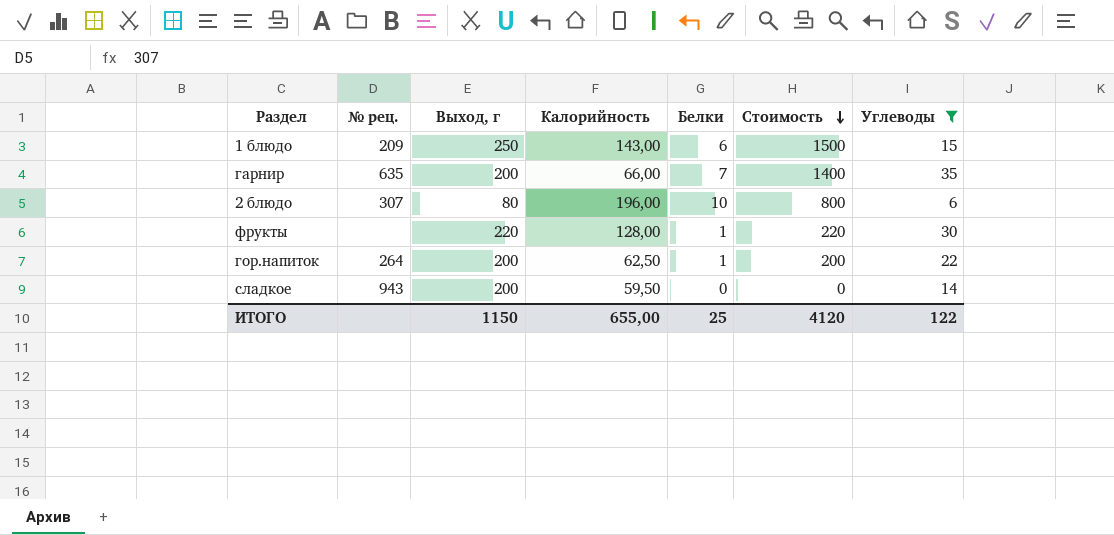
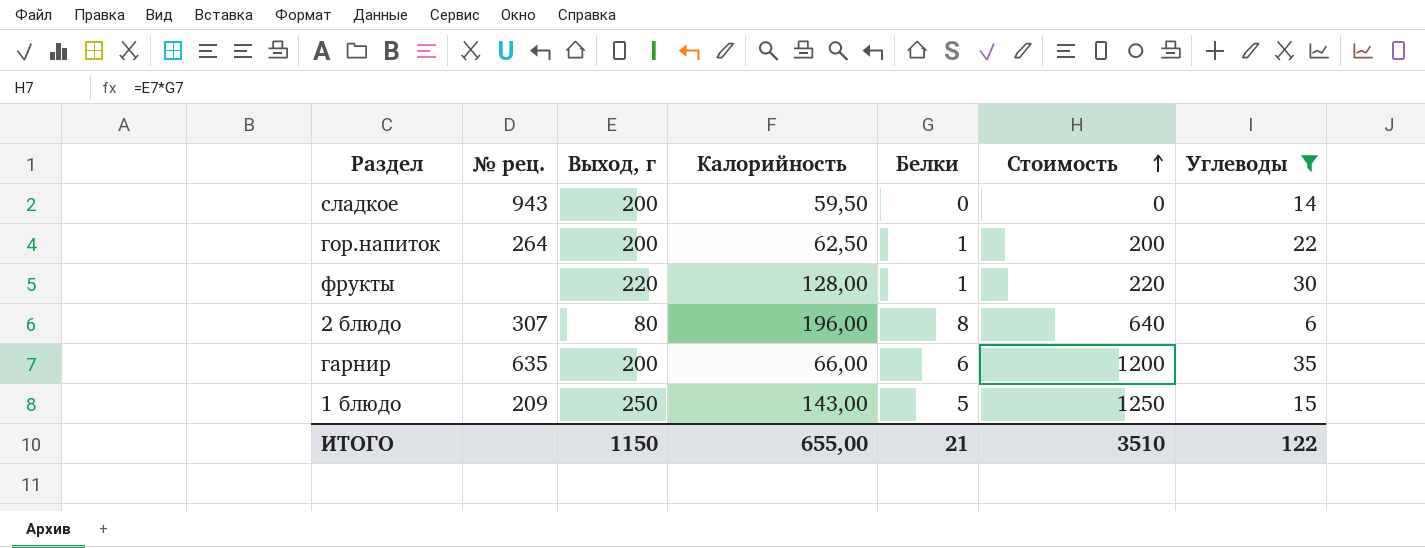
row order: Стоимость descending -> Стоимость ascending
2 блюдо | Белки: 10 -> 8
2 блюдо | Стоимость: 800 -> 640
гарнир | Белки: 7 -> 6
гарнир | Стоимость: 1400 -> 1200
1 блюдо | Белки: 6 -> 5
1 блюдо | Стоимость: 1500 -> 1250
ИТОГО | Белки: 25 -> 21
ИТОГО | Стоимость: 4120 -> 3510

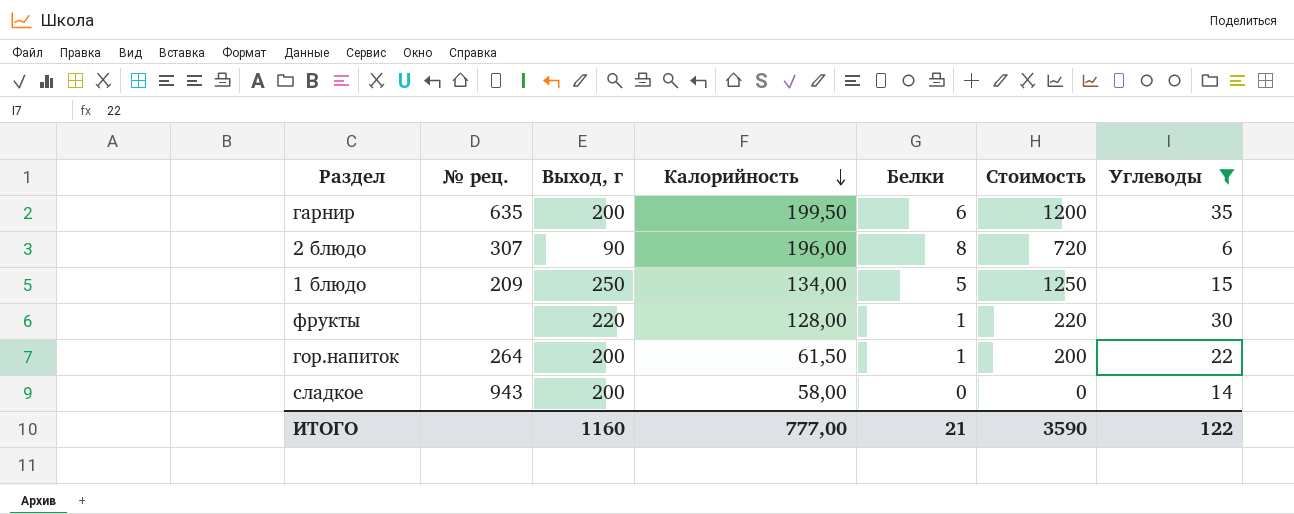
row order: Стоимость ascending -> Калорийность descending
гарнир | Калорийность: 66,00 -> 199,50
2 блюдо | Выход, г: 80 -> 90
2 блюдо | Стоимость: 640 -> 720
1 блюдо | Калорийность: 143,00 -> 134,00
гор.напиток | Калорийность: 62,50 -> 61,50
сладкое | Калорийность: 59,50 -> 58,00
ИТОГО | Выход, г: 1150 -> 1160
ИТОГО | Калорийность: 655,00 -> 777,00
ИТОГО | Стоимость: 3510 -> 3590

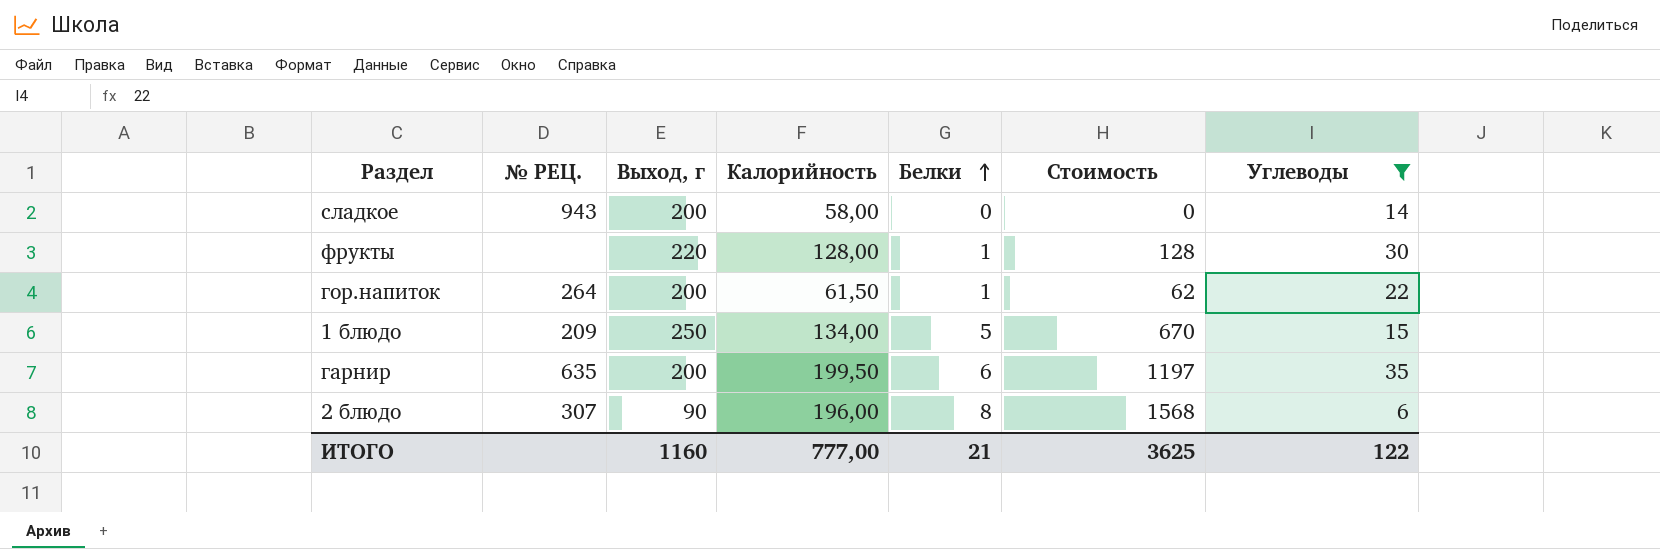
row order: Калорийность descending -> Белки ascending
column name: № рец. -> № РЕЦ.
column Стоимость | formula: [Выход, г] * [Белки] -> [Калорийность] * [Белки]
ИТОГО | Стоимость: 3590 -> 3625

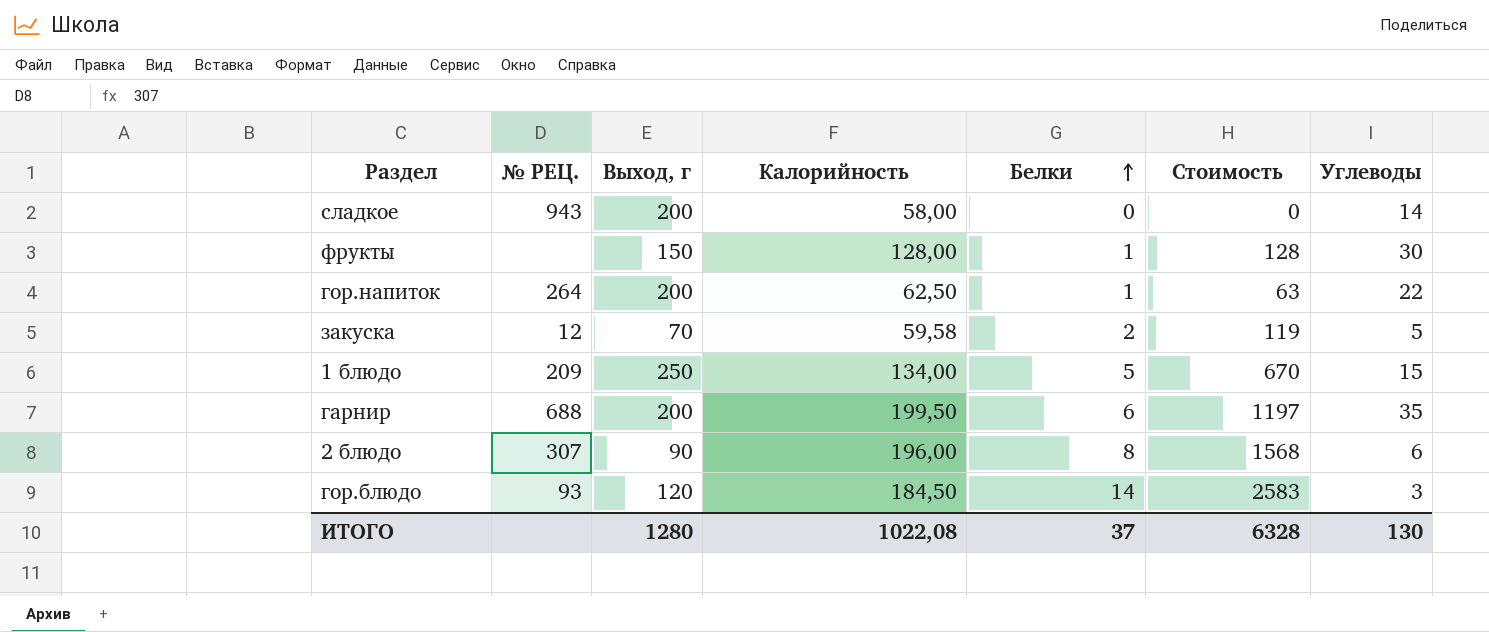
filter: Углеводы >= 6 -> none
фрукты | Выход, г: 220 -> 150
гор.напиток | Калорийность: 61,50 -> 62,50
гор.напиток | Стоимость: 62 -> 63
гарнир | № РЕЦ.: 635 -> 688
ИТОГО | Выход, г: 1160 -> 1280
ИТОГО | Калорийность: 777,00 -> 1022,08
ИТОГО | Белки: 21 -> 37
ИТОГО | Стоимость: 3625 -> 6328
ИТОГО | Углеводы: 122 -> 130

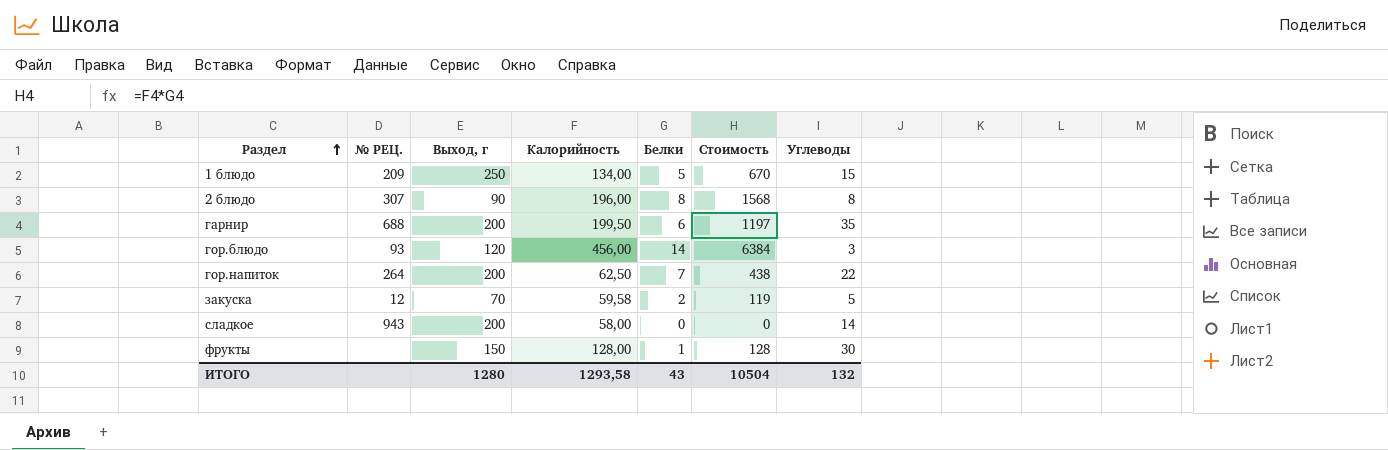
row order: Белки ascending -> Раздел ascending
2 блюдо | Углеводы: 6 -> 8
гор.блюдо | Калорийность: 184,50 -> 456,00
гор.блюдо | Стоимость: 2583 -> 6384
гор.напиток | Белки: 1 -> 7
гор.напиток | Стоимость: 63 -> 438
ИТОГО | Калорийность: 1022,08 -> 1293,58
ИТОГО | Белки: 37 -> 43
ИТОГО | Стоимость: 6328 -> 10504
ИТОГО | Углеводы: 130 -> 132

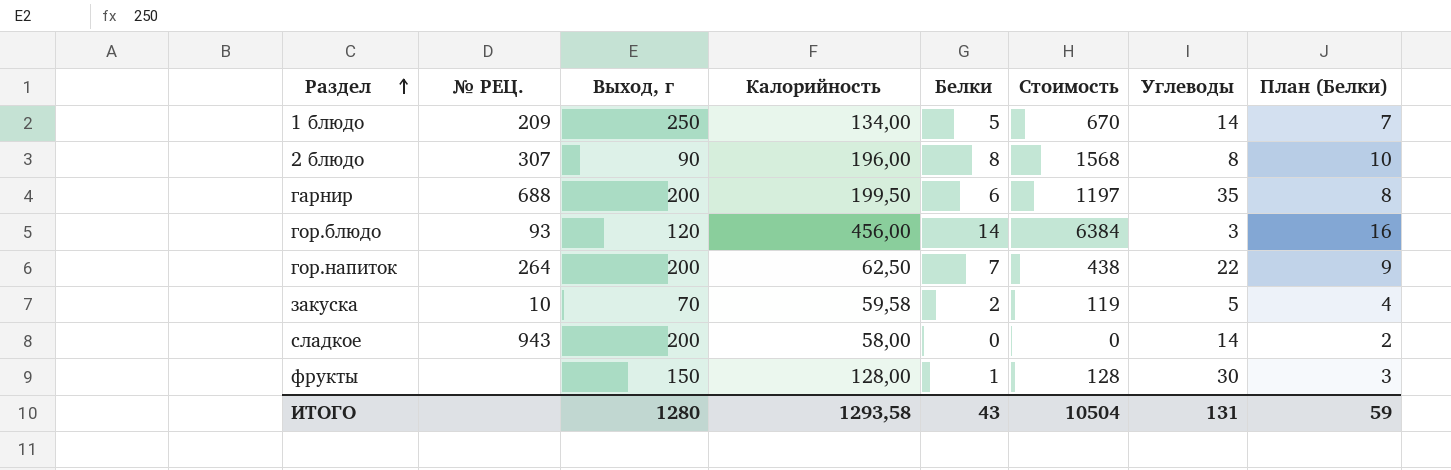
column План (Белки) | formula: none -> [Белки] + 2
1 блюдо | Углеводы: 15 -> 14
закуска | № РЕЦ.: 12 -> 10
ИТОГО | Углеводы: 132 -> 131

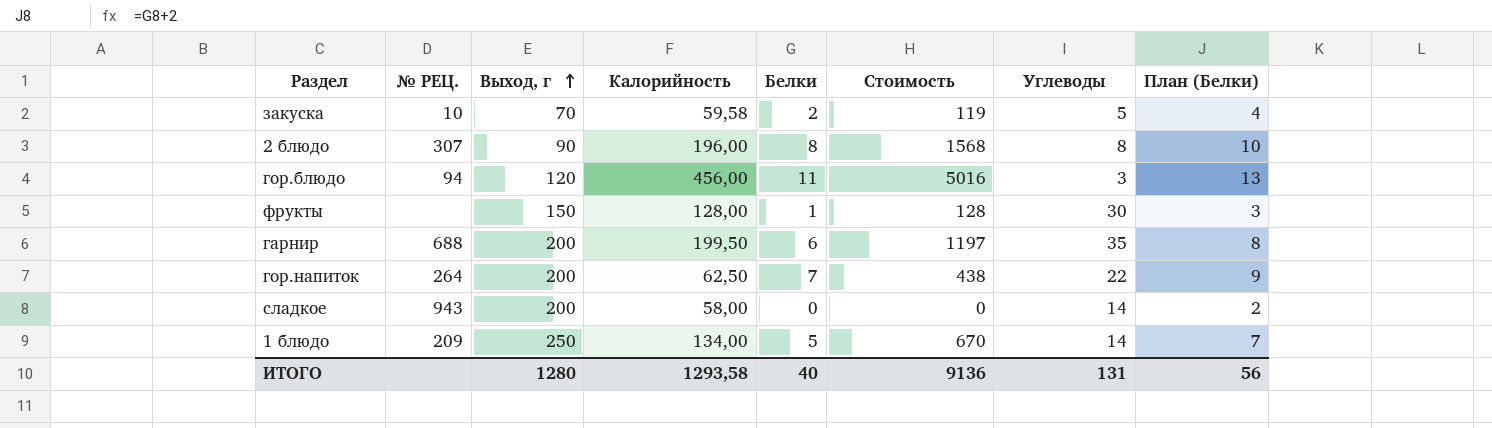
row order: Раздел ascending -> Выход, г ascending
гор.блюдо | № РЕЦ.: 93 -> 94
гор.блюдо | Белки: 14 -> 11
гор.блюдо | Стоимость: 6384 -> 5016
гор.блюдо | План (Белки): 16 -> 13
ИТОГО | Белки: 43 -> 40
ИТОГО | Стоимость: 10504 -> 9136
ИТОГО | План (Белки): 59 -> 56

